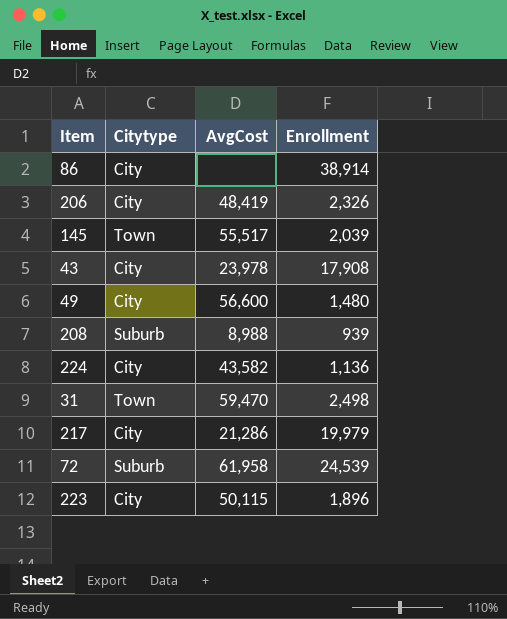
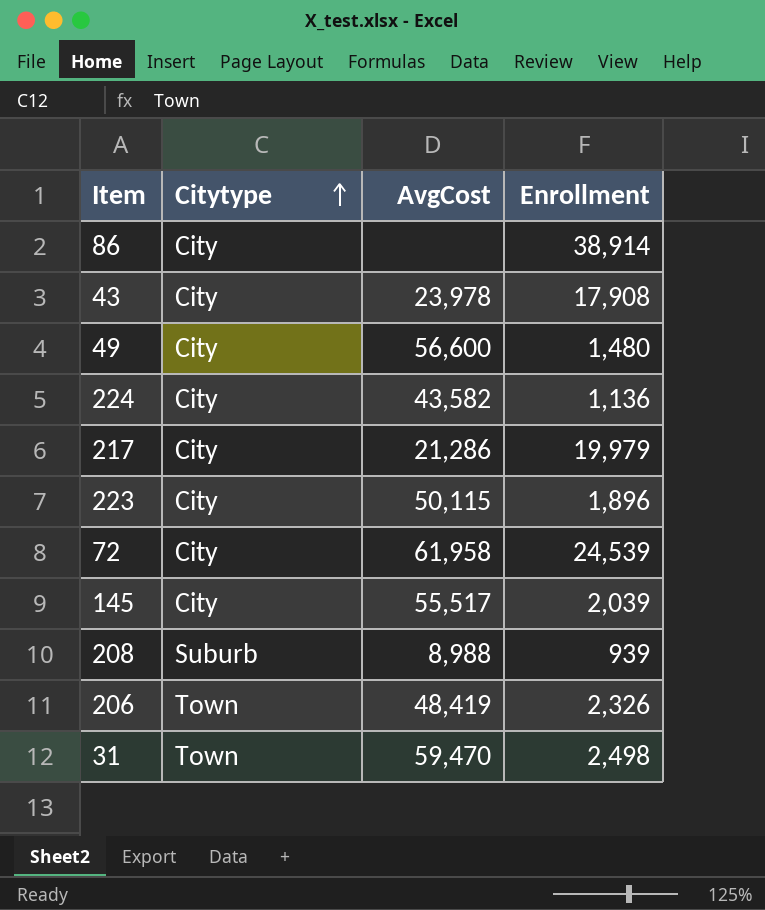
row order: none -> Citytype ascending
72 | Citytype: Suburb -> City
145 | Citytype: Town -> City
206 | Citytype: City -> Town

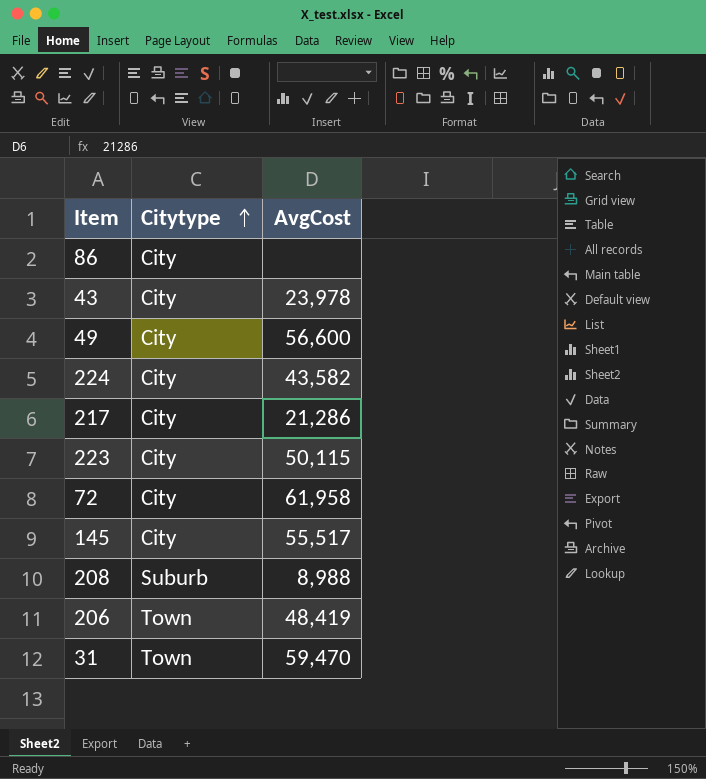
column Enrollment | position: 4 -> none

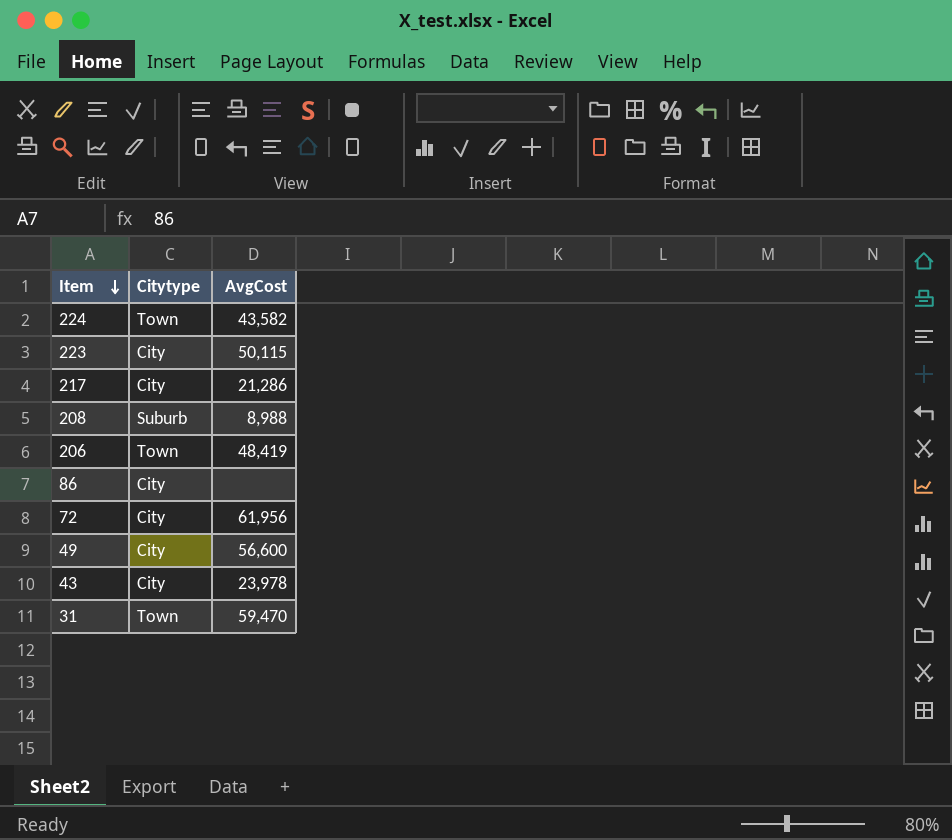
row order: Citytype ascending -> Item descending
row 145: City | 55,517 -> none
224 | Citytype: City -> Town
72 | AvgCost: 61,958 -> 61,956

